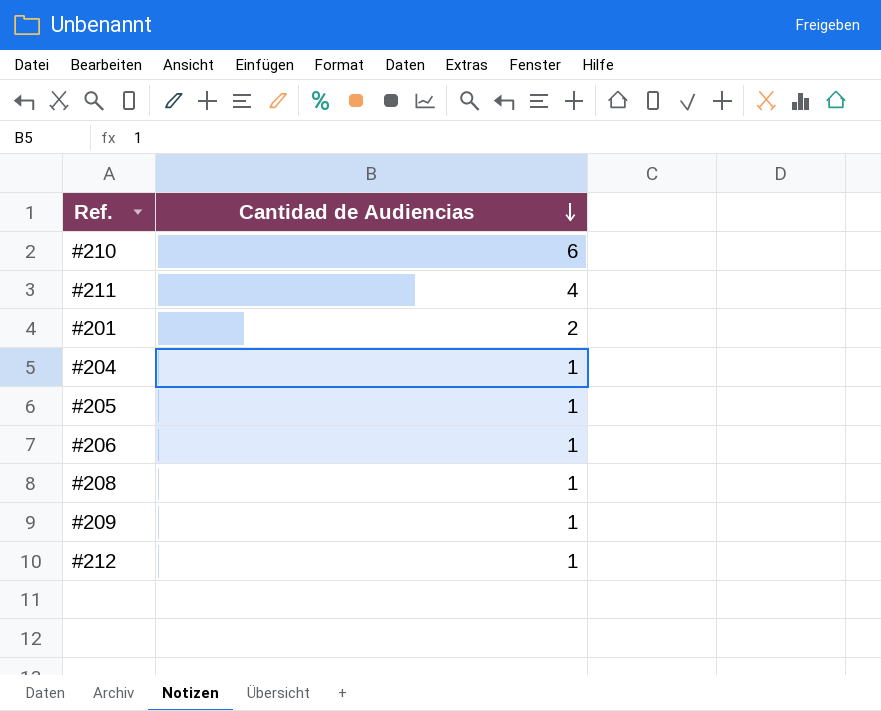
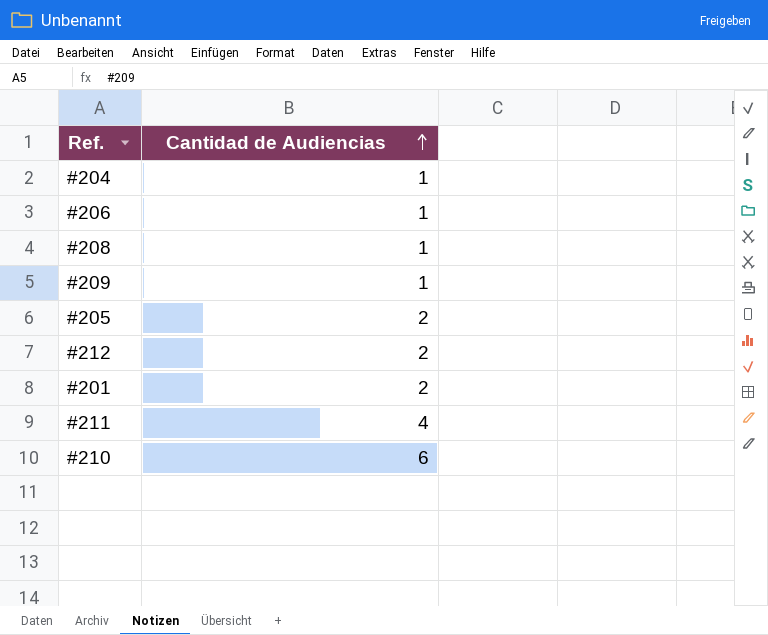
row order: Cantidad de Audiencias descending -> Cantidad de Audiencias ascending
#205 | Cantidad de Audiencias: 1 -> 2
#212 | Cantidad de Audiencias: 1 -> 2

